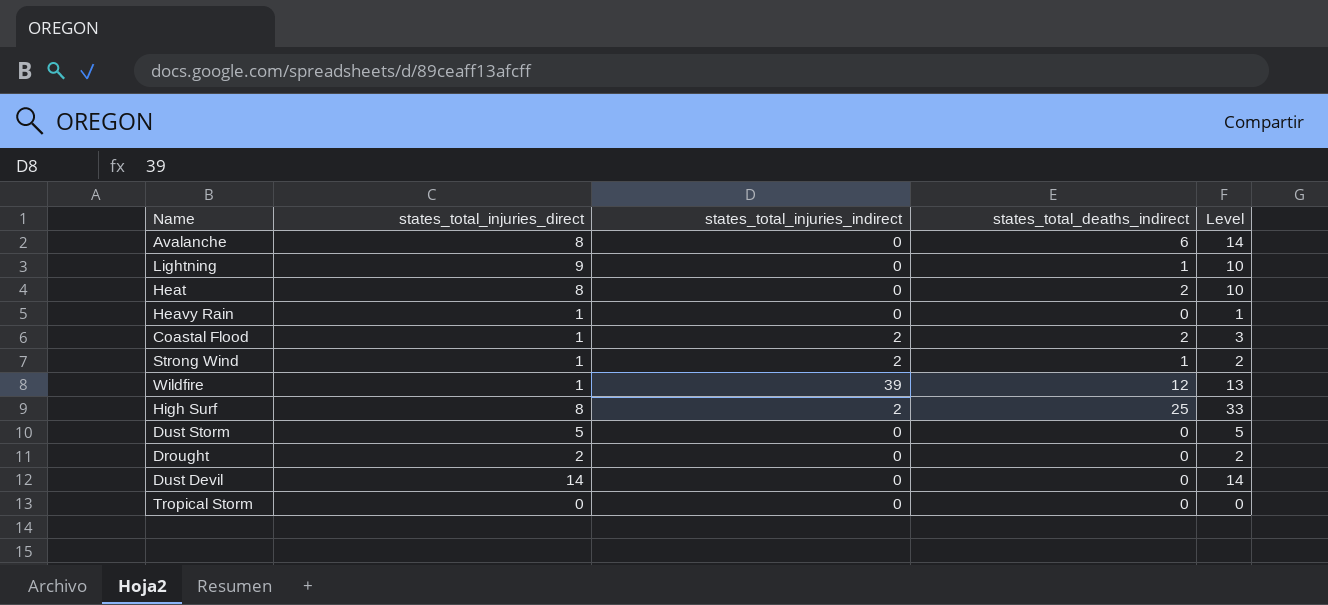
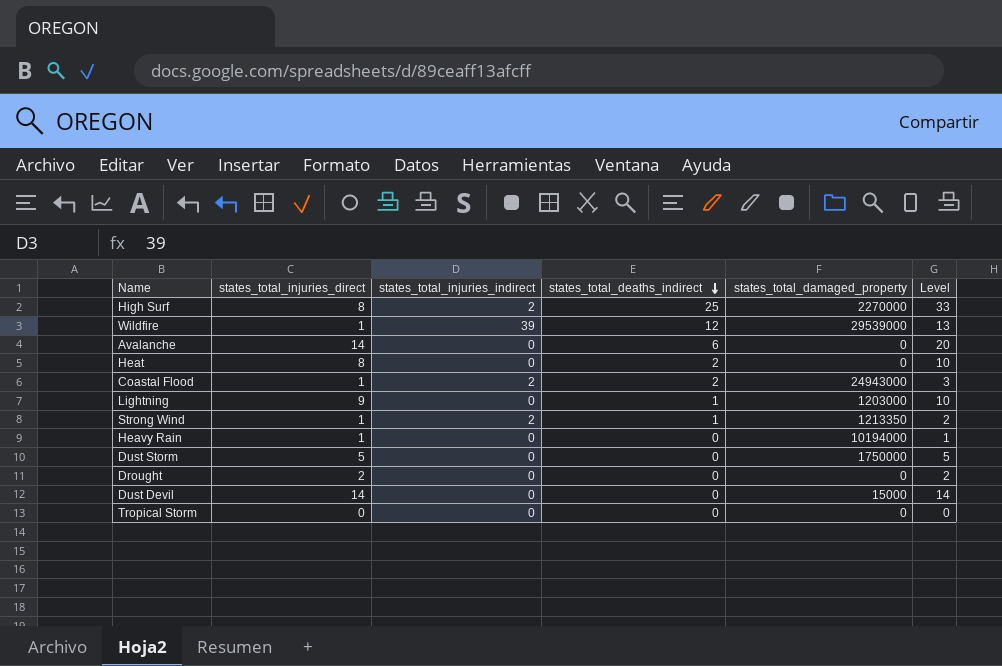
row order: none -> states_total_deaths_indirect descending
column states_total_damaged_property | position: none -> 5
Avalanche | states_total_injuries_direct: 8 -> 14
Avalanche | Level: 14 -> 20

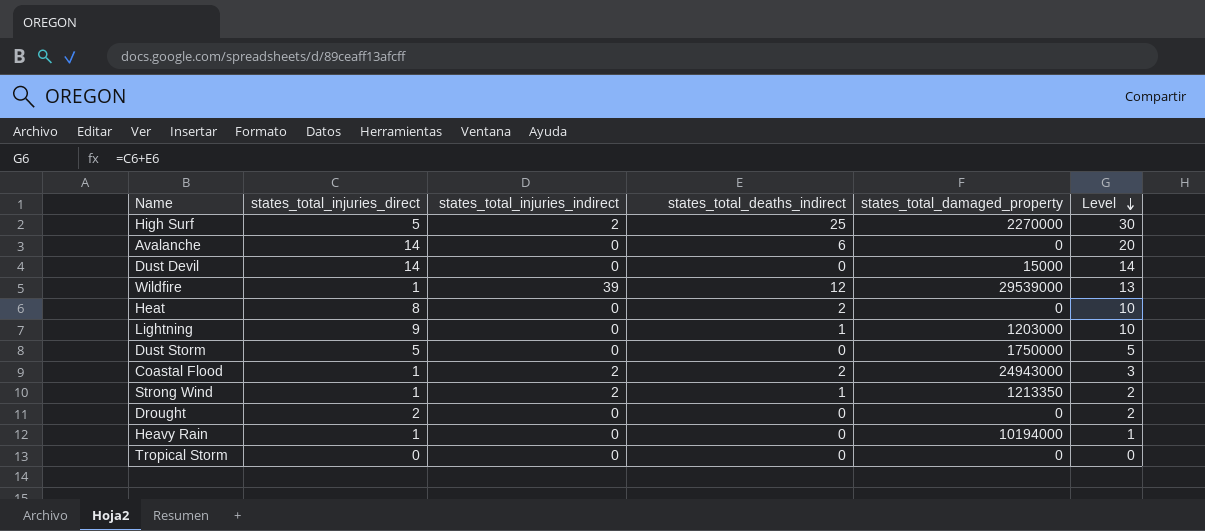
row order: states_total_deaths_indirect descending -> Level descending
High Surf | states_total_injuries_direct: 8 -> 5
High Surf | Level: 33 -> 30

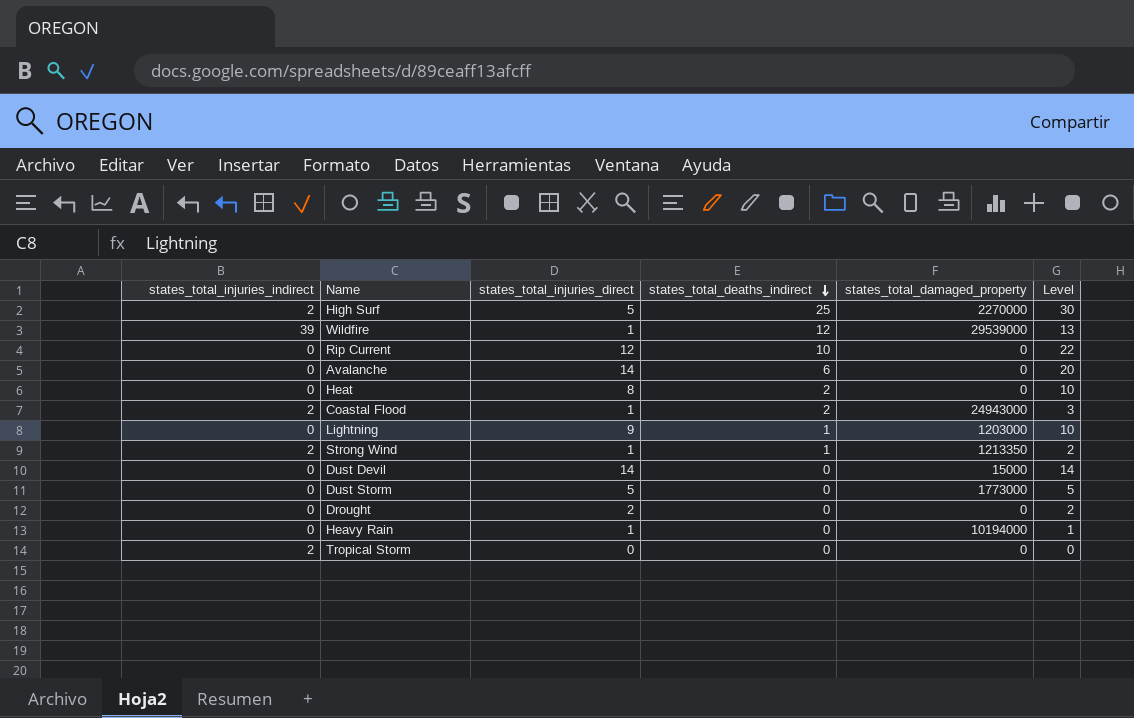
row order: Level descending -> states_total_deaths_indirect descending
column states_total_injuries_indirect | position: 3 -> 1
row Rip Current: none -> 0 | 12 | 10 | 0 | 22
Dust Storm | states_total_damaged_property: 1750000 -> 1773000
Tropical Storm | states_total_injuries_indirect: 0 -> 2

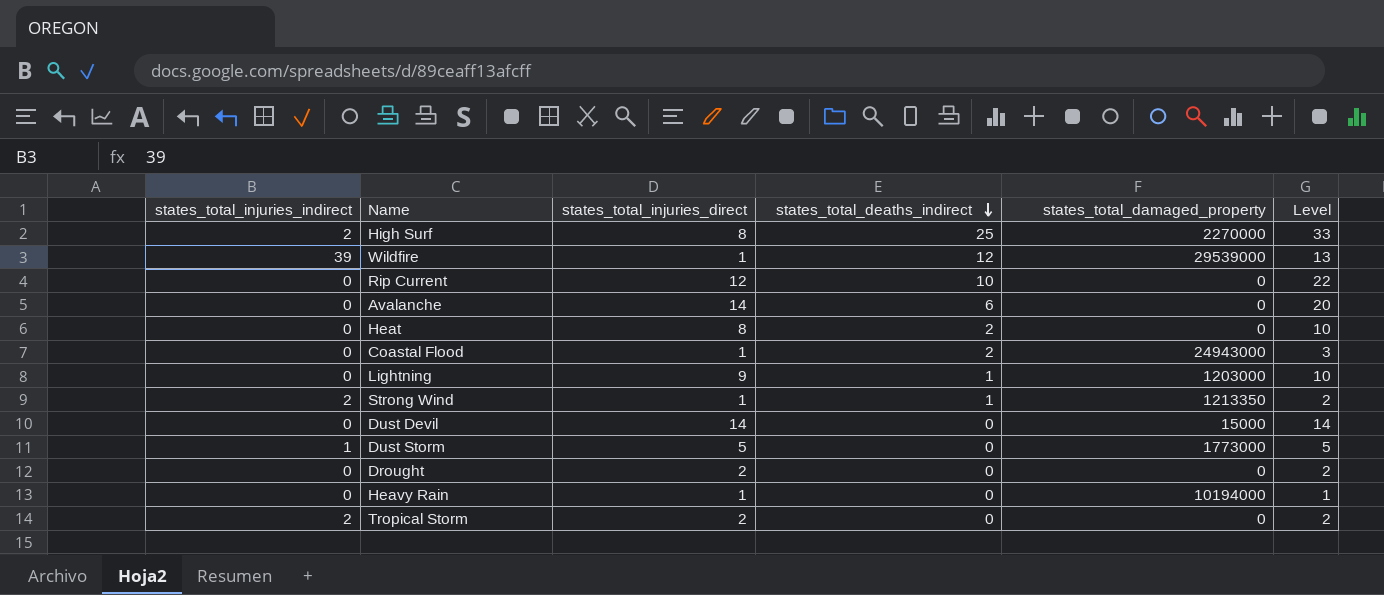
High Surf | states_total_injuries_direct: 5 -> 8
High Surf | Level: 30 -> 33
Coastal Flood | states_total_injuries_indirect: 2 -> 0
Dust Storm | states_total_injuries_indirect: 0 -> 1
Tropical Storm | states_total_injuries_direct: 0 -> 2
Tropical Storm | Level: 0 -> 2

